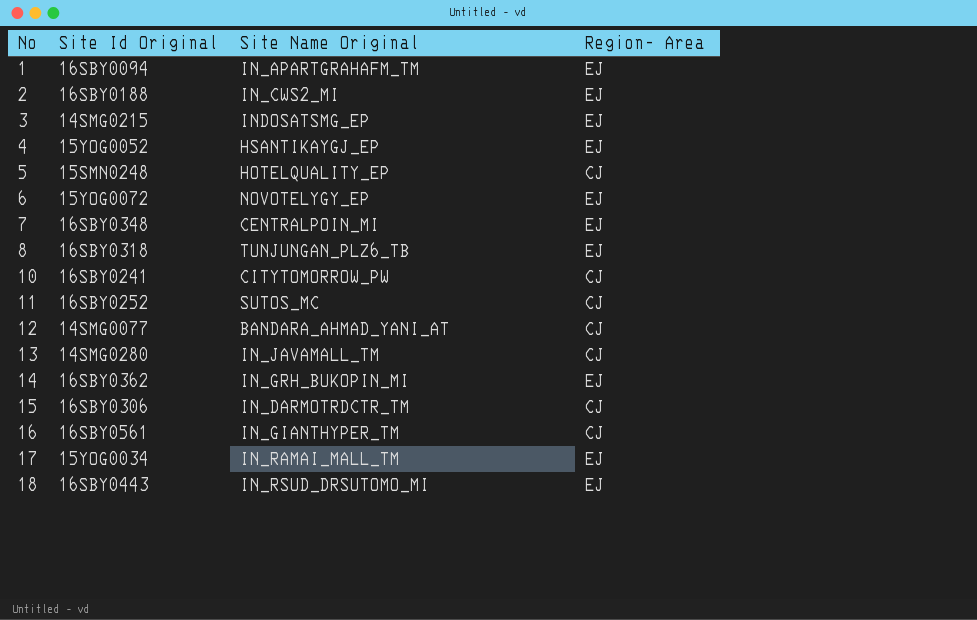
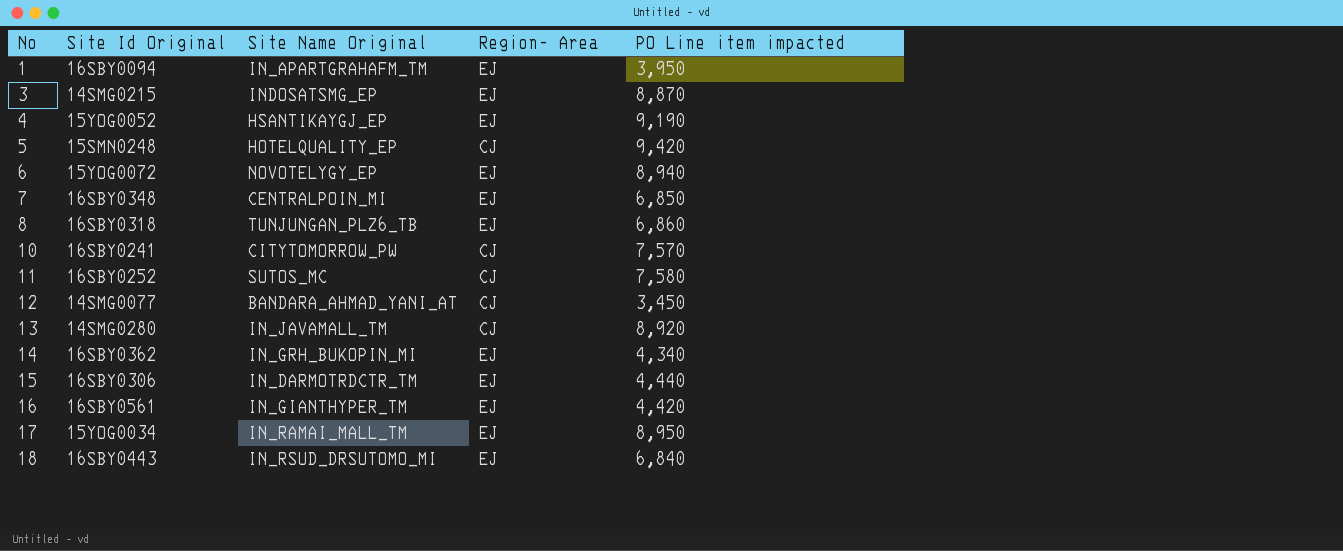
column PO Line item impacted | position: none -> 5
row 2: 16SBY0188 | IN_CWS2_MI | EJ -> none
15 | Region- Area: CJ -> EJ
16 | Region- Area: CJ -> EJ

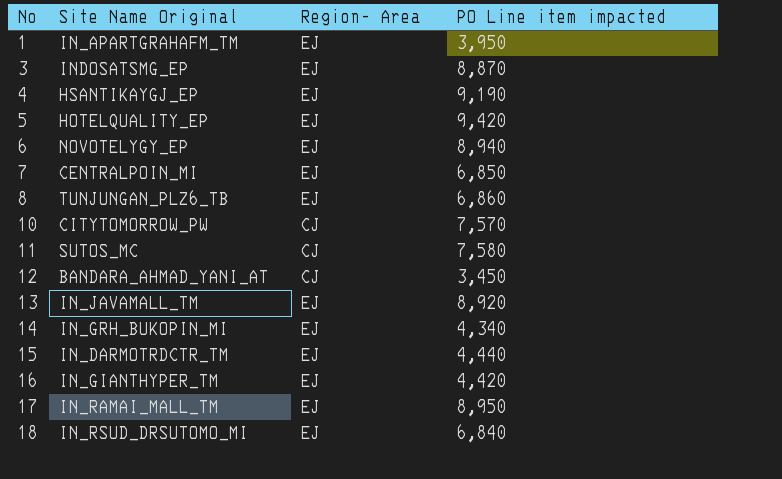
column Site Id Original | position: 2 -> none
5 | Region- Area: CJ -> EJ
13 | Region- Area: CJ -> EJ

